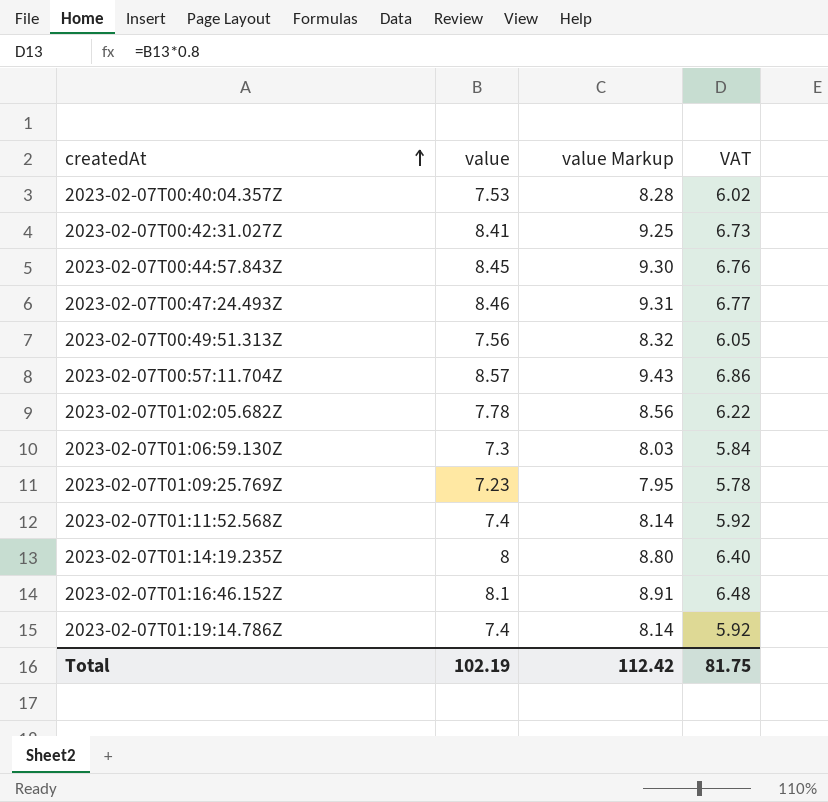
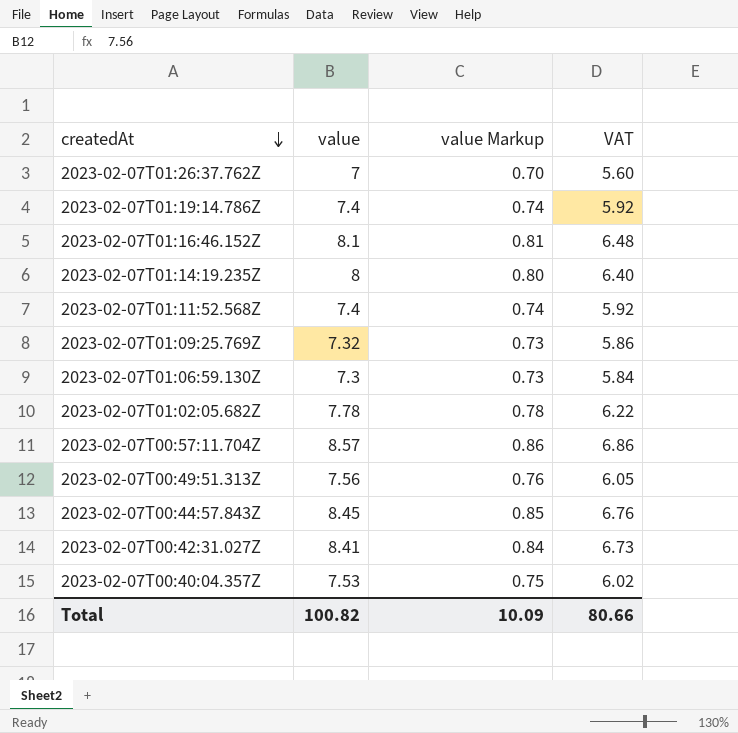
row order: createdAt ascending -> createdAt descending
column value Markup | formula: [value] * 1.1 -> [value] * 0.1
row 2023-02-07T00:47:24.493Z: 8.46 | 9.31 | 6.77 -> none
row 2023-02-07T01:26:37.762Z: none -> 7 | 0.70 | 5.60
2023-02-07T01:09:25.769Z | value: 7.23 -> 7.32
2023-02-07T01:09:25.769Z | VAT: 5.78 -> 5.86
Total | value: 102.19 -> 100.82
Total | value Markup: 112.42 -> 10.09
Total | VAT: 81.75 -> 80.66

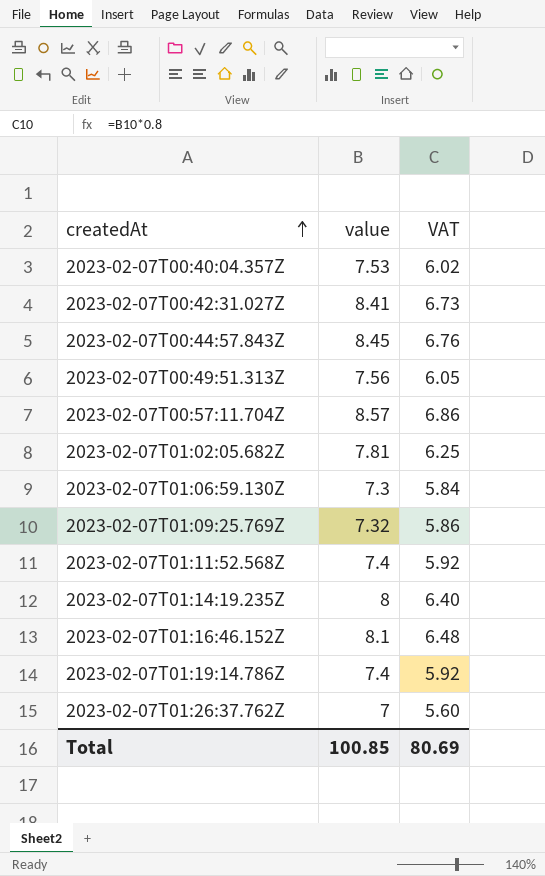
row order: createdAt descending -> createdAt ascending
column value Markup | formula: [value] * 0.1 -> none
2023-02-07T01:02:05.682Z | value: 7.78 -> 7.81
2023-02-07T01:02:05.682Z | VAT: 6.22 -> 6.25
Total | value: 100.82 -> 100.85
Total | VAT: 80.66 -> 80.69

